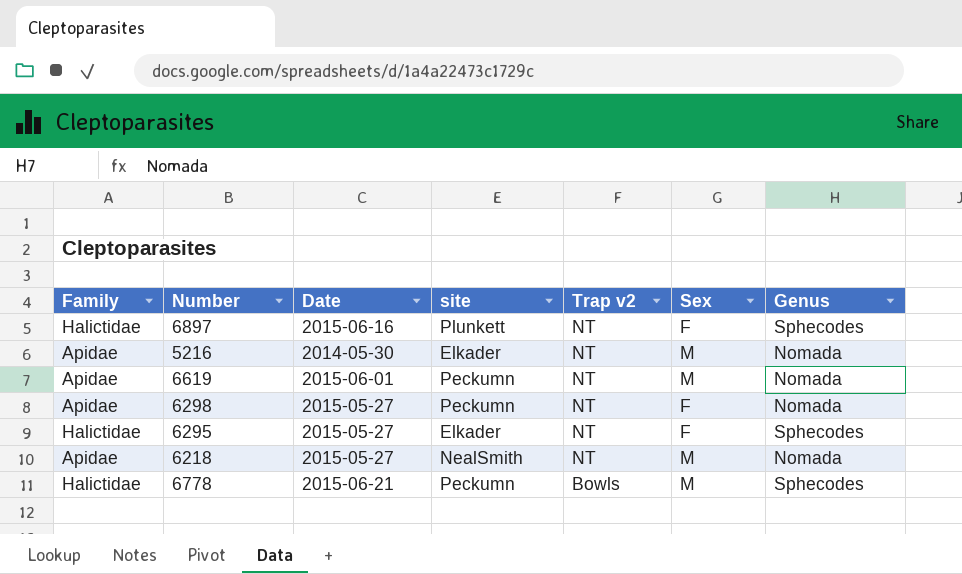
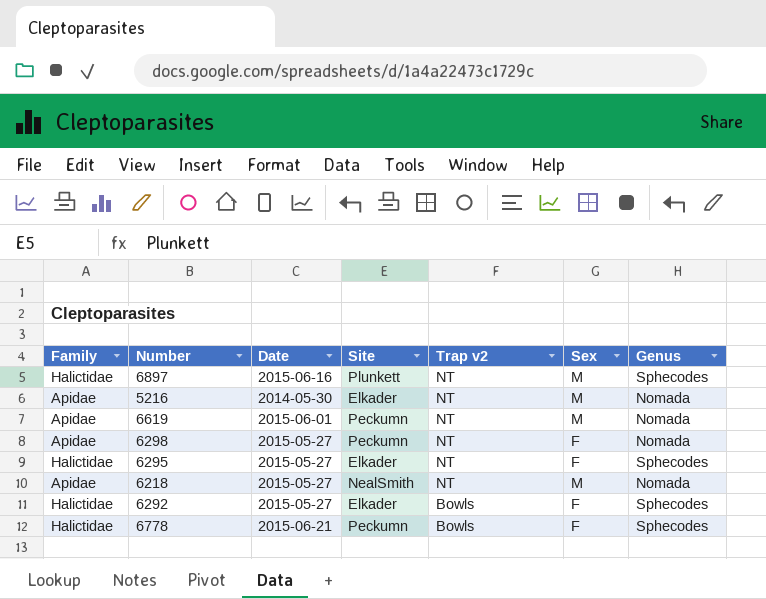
column name: site -> Site
6897 | Sex: F -> M
row 6292: none -> Halictidae | 2015-05-27 | Elkader | Bowls | F | Sphecodes
6778 | Sex: M -> F

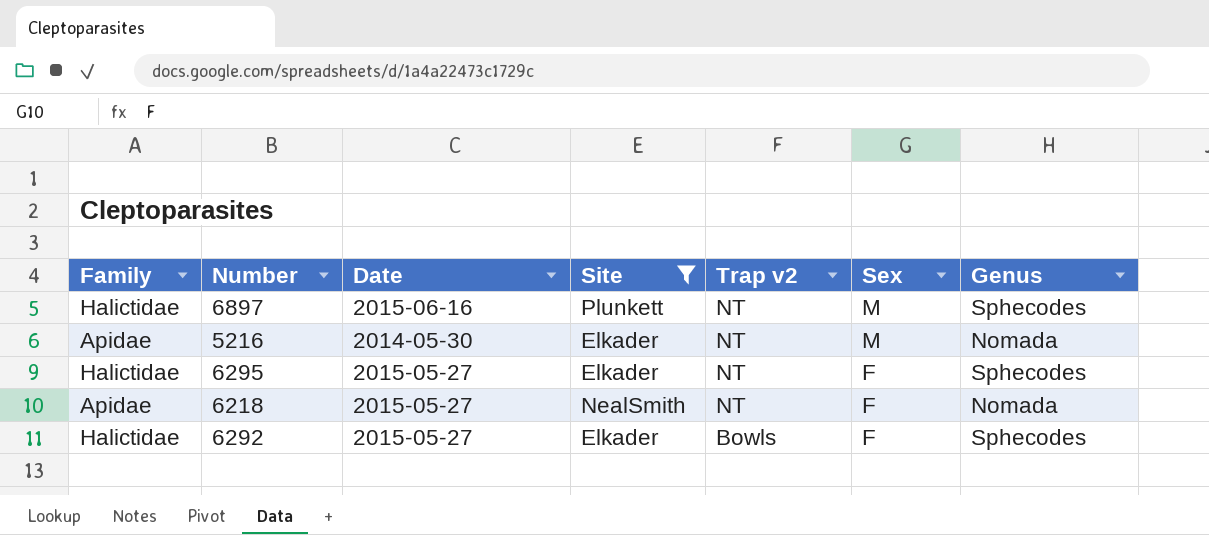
filter: none -> Site != Peckumn
6218 | Sex: M -> F

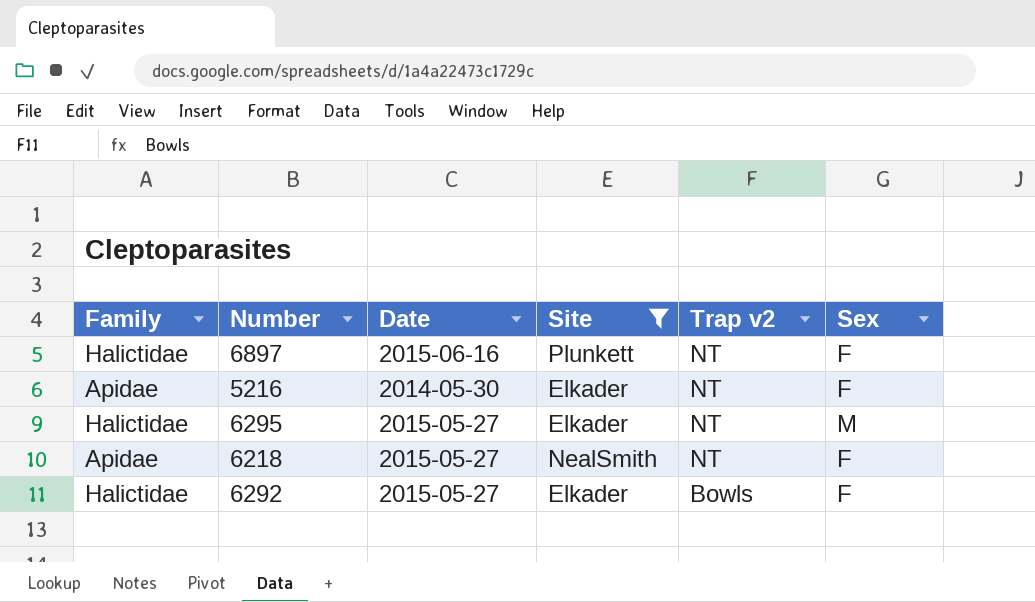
column Genus | position: 7 -> none
6897 | Sex: M -> F
5216 | Sex: M -> F
6295 | Sex: F -> M

